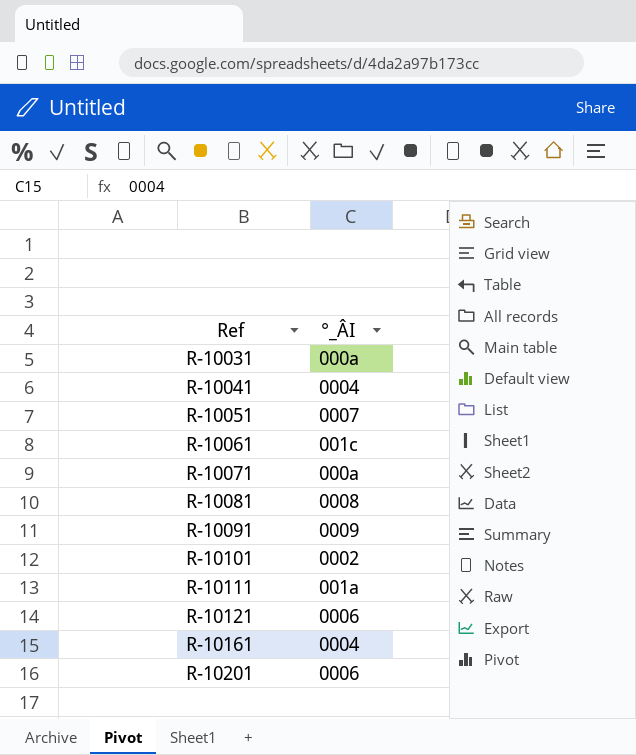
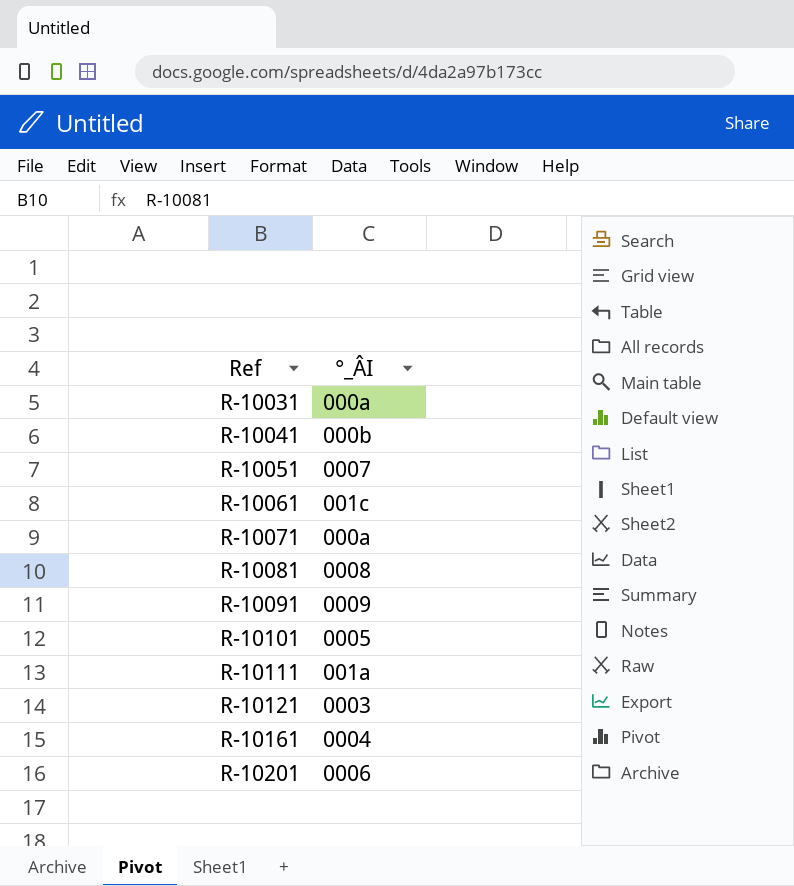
R-10041 | °_ÂI: 0004 -> 000b
R-10101 | °_ÂI: 0002 -> 0005
R-10121 | °_ÂI: 0006 -> 0003

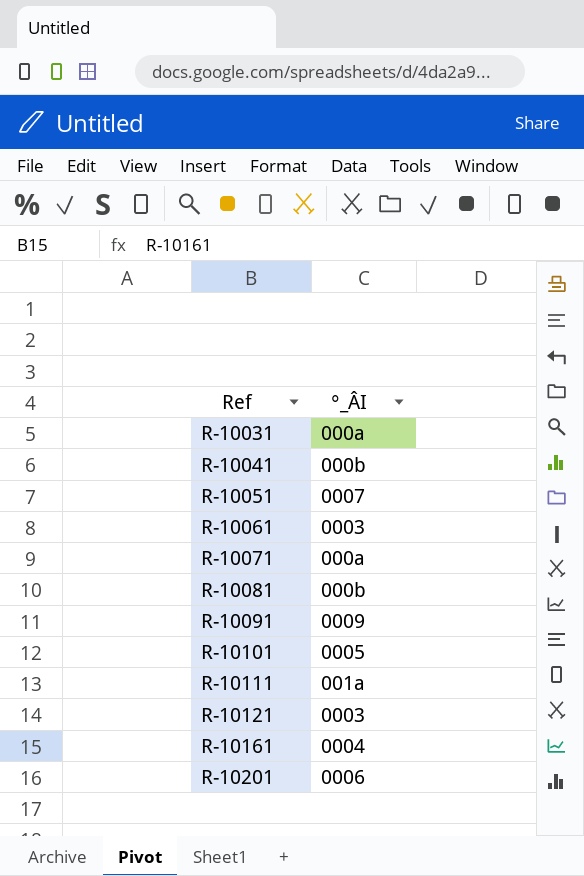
R-10061 | °_ÂI: 001c -> 0003
R-10081 | °_ÂI: 0008 -> 000b

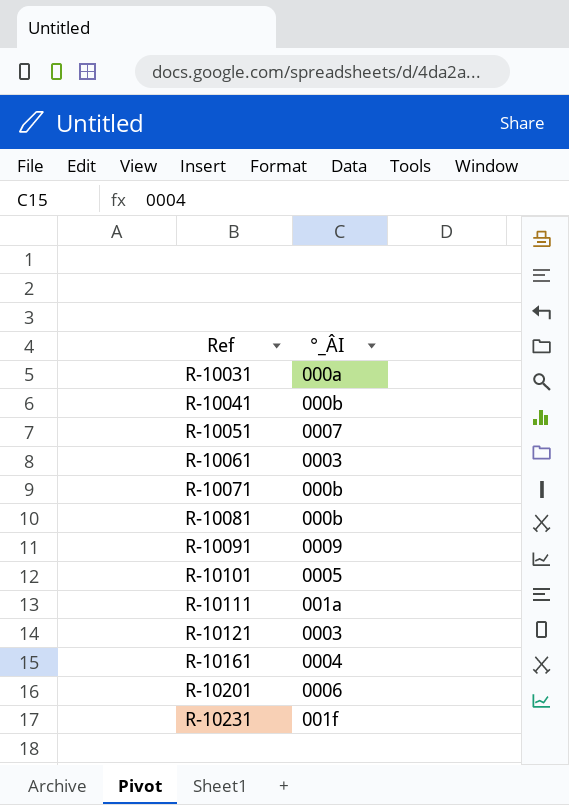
R-10071 | °_ÂI: 000a -> 000b
row R-10231: none -> 001f

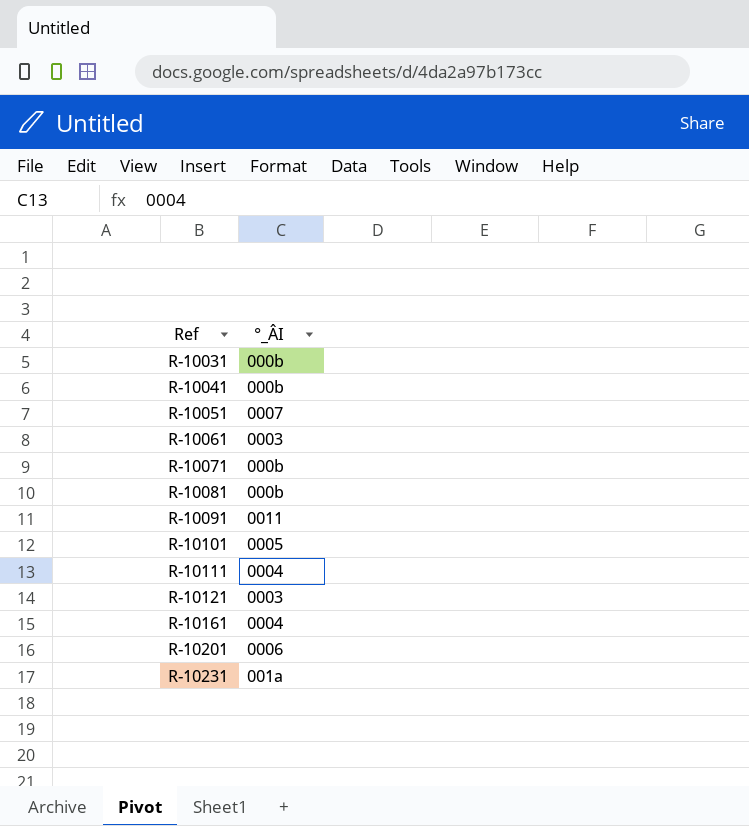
R-10031 | °_ÂI: 000a -> 000b
R-10091 | °_ÂI: 0009 -> 0011
R-10111 | °_ÂI: 001a -> 0004
R-10231 | °_ÂI: 001f -> 001a

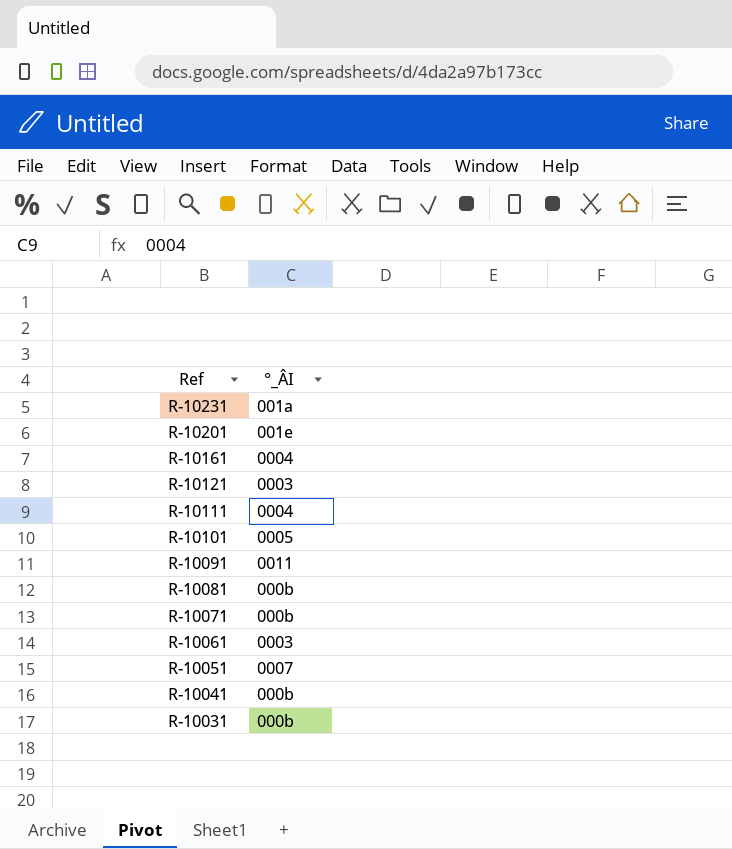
row order: Ref ascending -> Ref descending
R-10201 | °_ÂI: 0006 -> 001e

